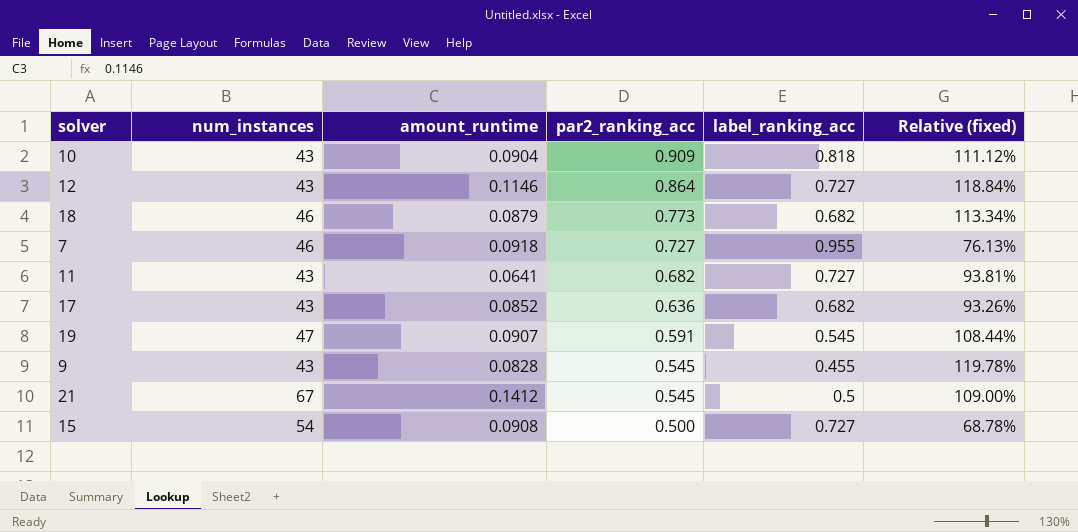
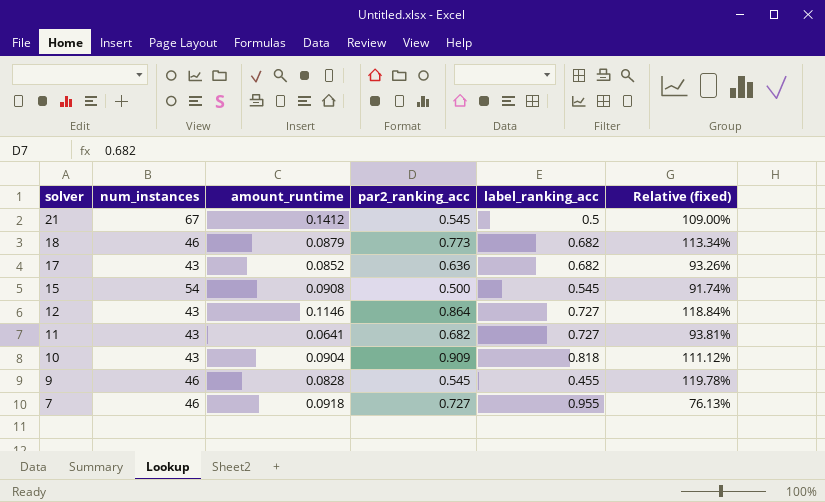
row order: par2_ranking_acc descending -> solver descending
row 19: 47 | 0.0907 | 0.591 | 0.545 | 108.44% -> none
15 | label_ranking_acc: 0.727 -> 0.545
15 | Relative (fixed): 68.78% -> 91.74%
9 | num_instances: 43 -> 46

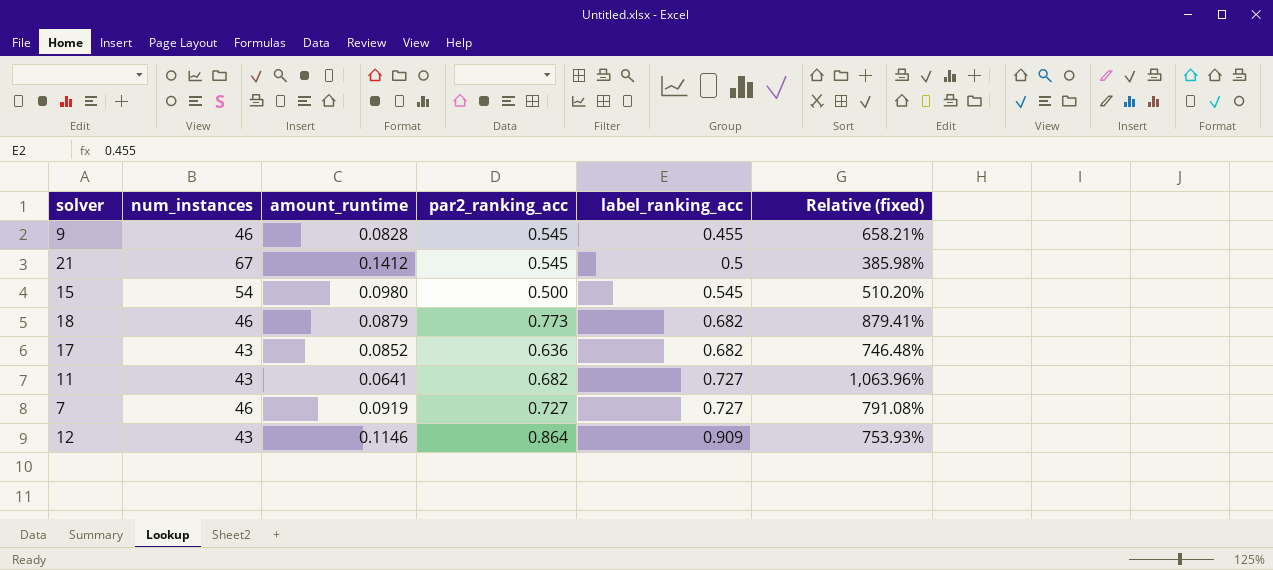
row order: solver descending -> label_ranking_acc ascending
column Relative (fixed) | formula: [par2_ranking_acc] / [label_ranking_acc] -> [par2_ranking_acc] / [amount_runtime]
row 10: 43 | 0.0904 | 0.909 | 0.818 | 111.12% -> none
15 | amount_runtime: 0.0908 -> 0.0980
7 | amount_runtime: 0.0918 -> 0.0919
7 | label_ranking_acc: 0.955 -> 0.727
12 | label_ranking_acc: 0.727 -> 0.909

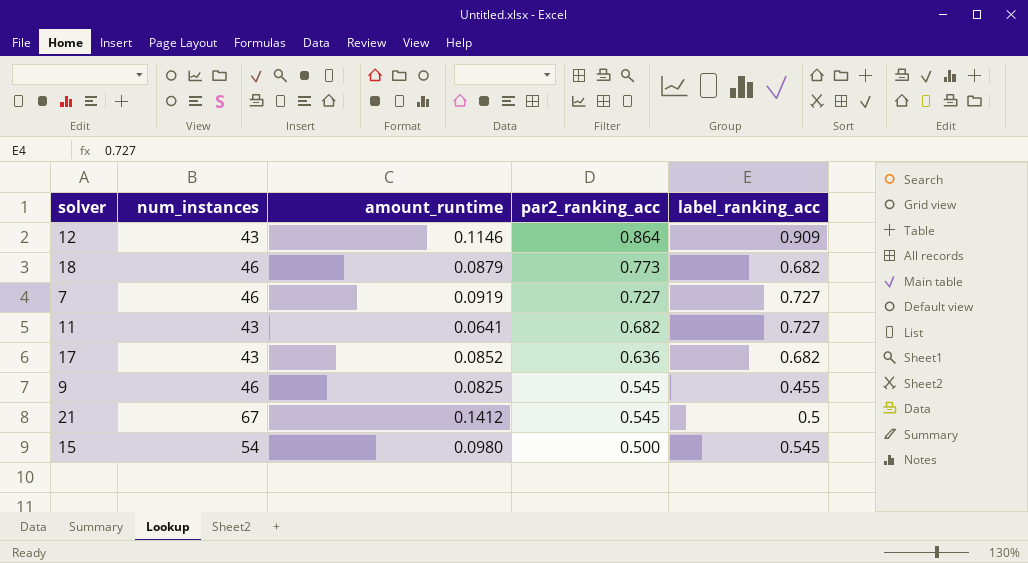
row order: label_ranking_acc ascending -> par2_ranking_acc descending
column Relative (fixed) | formula: [par2_ranking_acc] / [amount_runtime] -> none
9 | amount_runtime: 0.0828 -> 0.0825

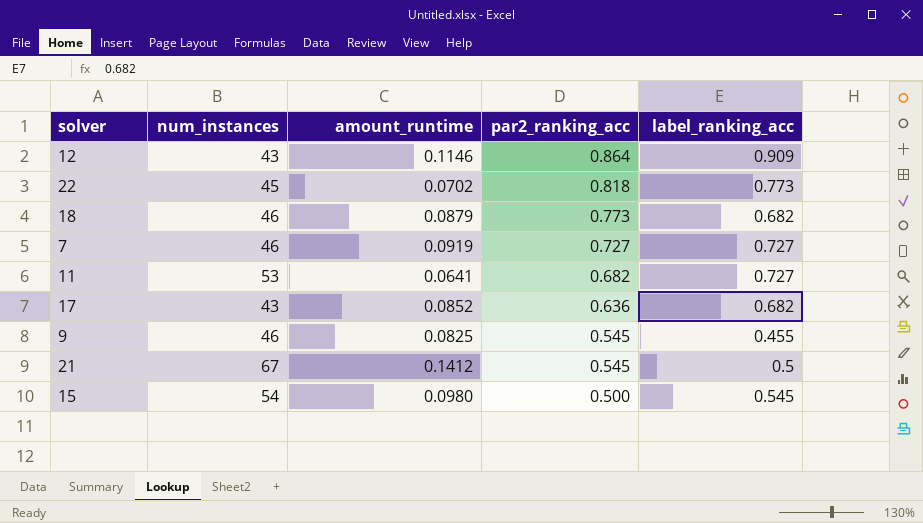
row 22: none -> 45 | 0.0702 | 0.818 | 0.773
11 | num_instances: 43 -> 53

